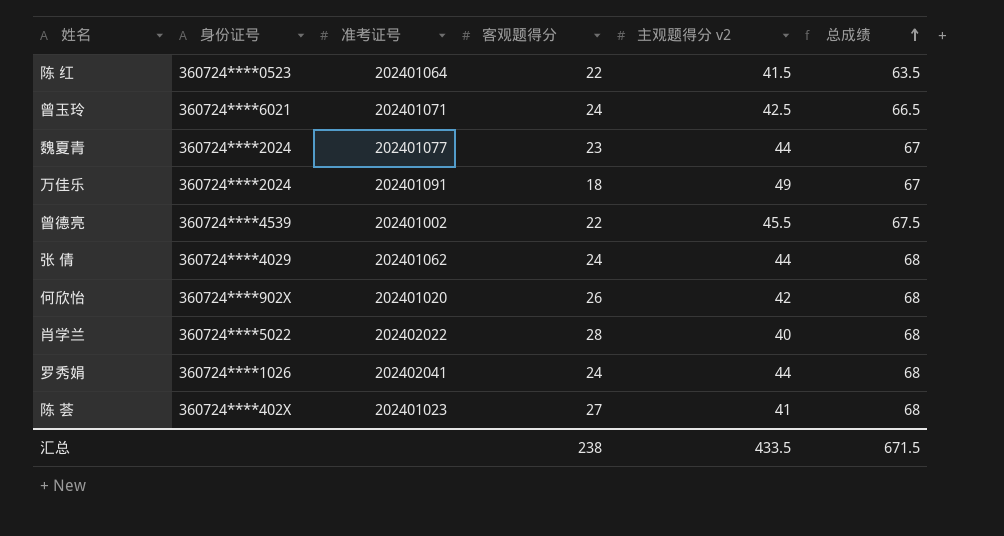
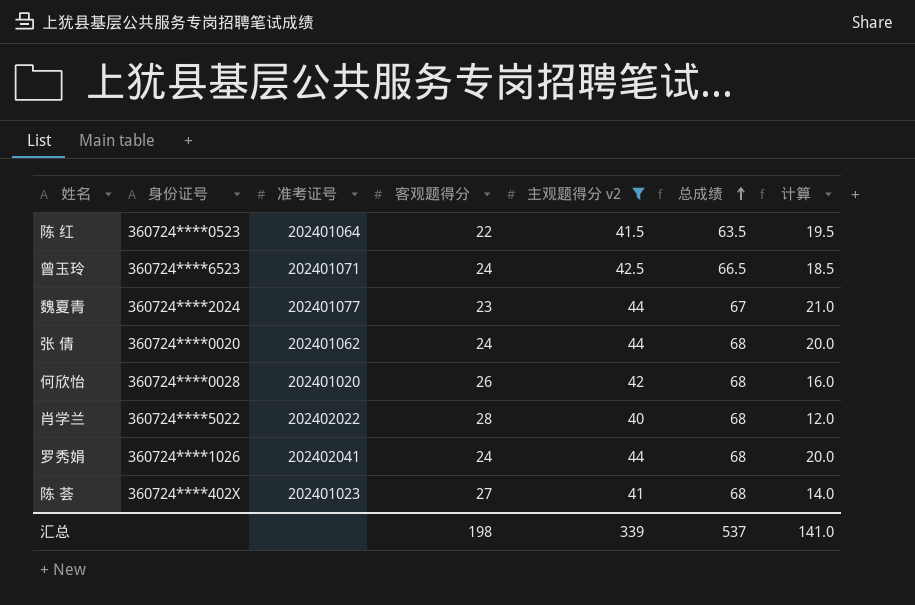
filter: none -> 主观题得分 v2 <= 44
column 计算 | formula: none -> [主观题得分 v2] - [客观题得分]
曾玉玲 | 身份证号: 360724****6021 -> 360724****6523
张 倩 | 身份证号: 360724****4029 -> 360724****0020
何欣怡 | 身份证号: 360724****902X -> 360724****0028
汇总 | 客观题得分: 238 -> 198
汇总 | 主观题得分 v2: 433.5 -> 339
汇总 | 总成绩: 671.5 -> 537

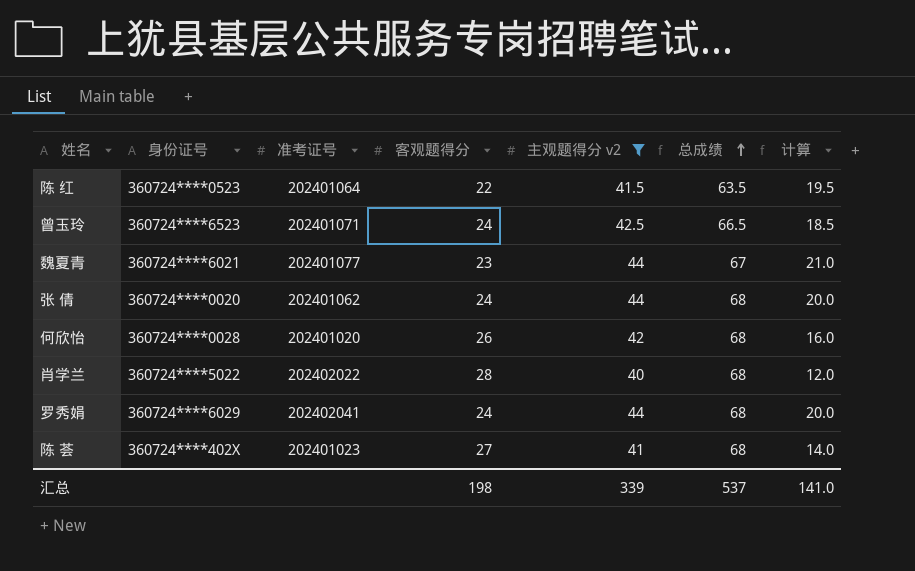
魏夏青 | 身份证号: 360724****2024 -> 360724****6021
罗秀娟 | 身份证号: 360724****1026 -> 360724****6029

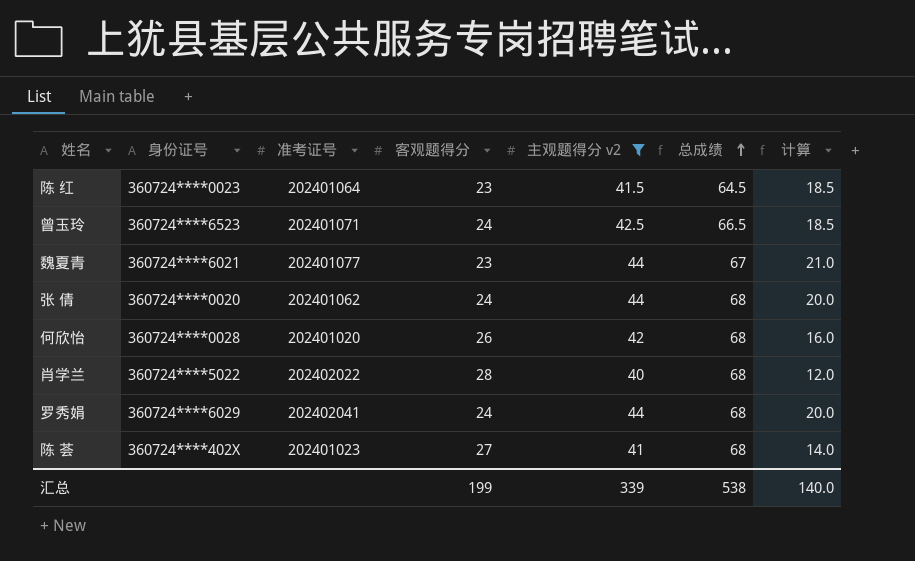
陈 红 | 身份证号: 360724****0523 -> 360724****0023
陈 红 | 客观题得分: 22 -> 23
陈 红 | 总成绩: 63.5 -> 64.5
陈 红 | 计算: 19.5 -> 18.5
汇总 | 客观题得分: 198 -> 199
汇总 | 总成绩: 537 -> 538
汇总 | 计算: 141.0 -> 140.0

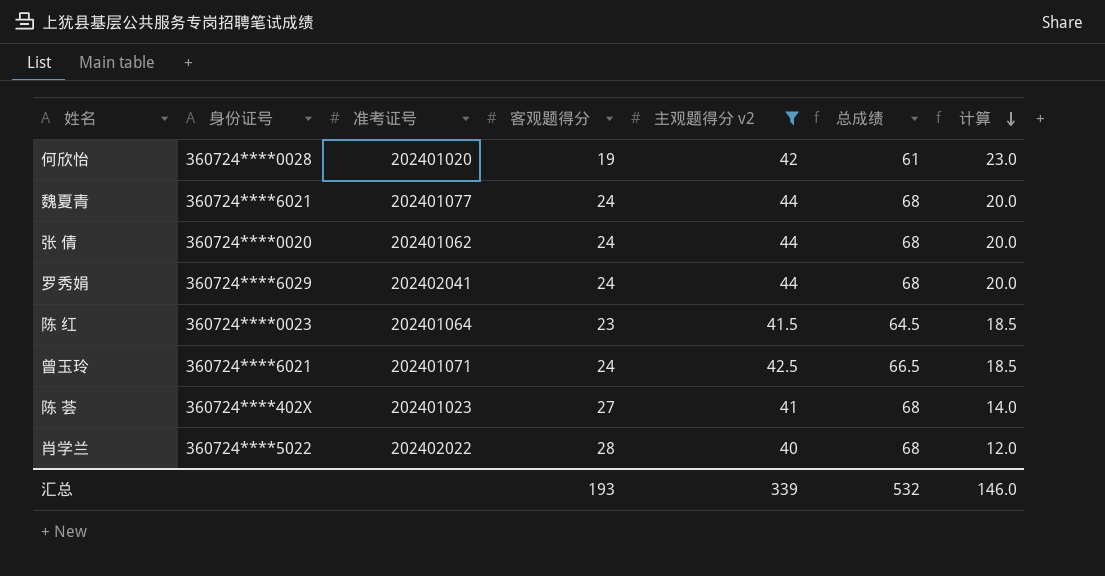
row order: 总成绩 ascending -> 计算 descending
何欣怡 | 客观题得分: 26 -> 19
何欣怡 | 总成绩: 68 -> 61
何欣怡 | 计算: 16.0 -> 23.0
魏夏青 | 客观题得分: 23 -> 24
魏夏青 | 总成绩: 67 -> 68
魏夏青 | 计算: 21.0 -> 20.0
曾玉玲 | 身份证号: 360724****6523 -> 360724****6021
汇总 | 客观题得分: 199 -> 193
汇总 | 总成绩: 538 -> 532
汇总 | 计算: 140.0 -> 146.0

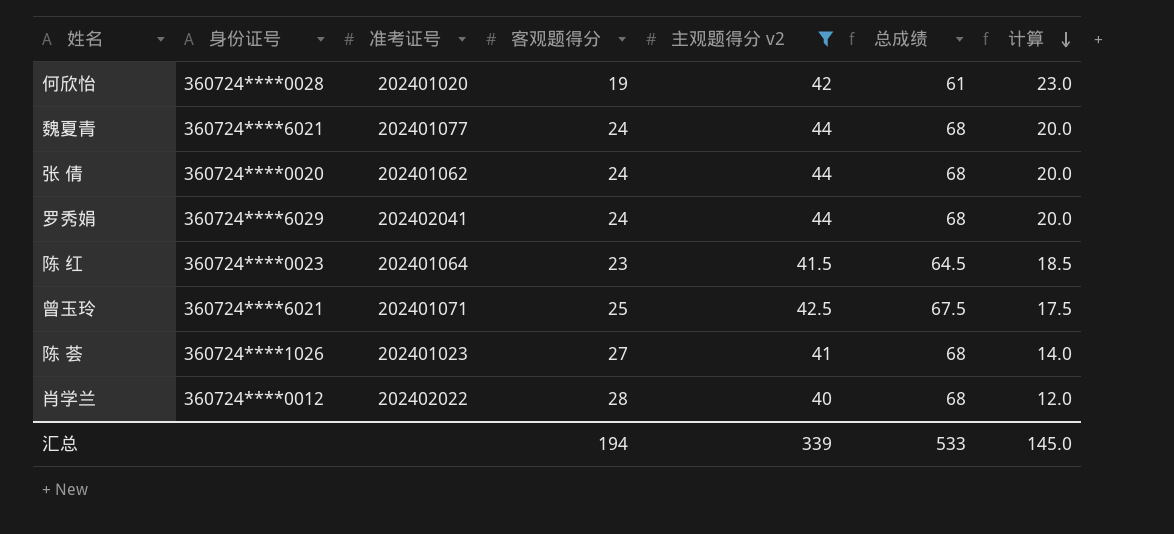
曾玉玲 | 客观题得分: 24 -> 25
曾玉玲 | 总成绩: 66.5 -> 67.5
曾玉玲 | 计算: 18.5 -> 17.5
陈 荟 | 身份证号: 360724****402X -> 360724****1026
肖学兰 | 身份证号: 360724****5022 -> 360724****0012
汇总 | 客观题得分: 193 -> 194
汇总 | 总成绩: 532 -> 533
汇总 | 计算: 146.0 -> 145.0

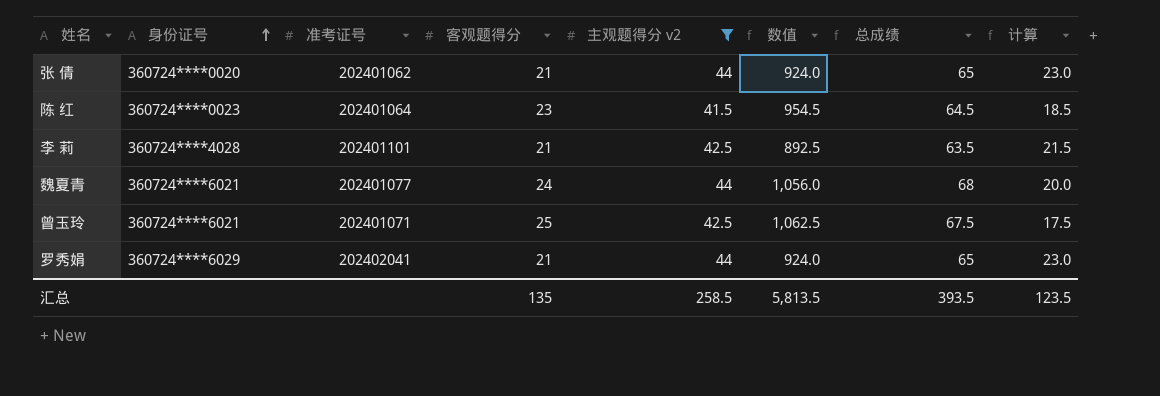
row order: 计算 descending -> 身份证号 ascending
column 数值 | formula: none -> [客观题得分] * [主观题得分 v2]
row 何欣怡: 360724****0028 | 202401020 | 19 | 42 | 61 | 23.0 -> none
row 陈 荟: 360724****1026 | 202401023 | 27 | 41 | 68 | 14.0 -> none
row 肖学兰: 360724****0012 | 202402022 | 28 | 40 | 68 | 12.0 -> none
张 倩 | 客观题得分: 24 -> 21
张 倩 | 总成绩: 68 -> 65
张 倩 | 计算: 20.0 -> 23.0
row 李 莉: none -> 360724****4028 | 202401101 | 21 | 42.5 | 892.5 | 63.5 | 21.5
罗秀娟 | 客观题得分: 24 -> 21
罗秀娟 | 总成绩: 68 -> 65
罗秀娟 | 计算: 20.0 -> 23.0
汇总 | 客观题得分: 194 -> 135
汇总 | 主观题得分 v2: 339 -> 258.5
汇总 | 总成绩: 533 -> 393.5
汇总 | 计算: 145.0 -> 123.5

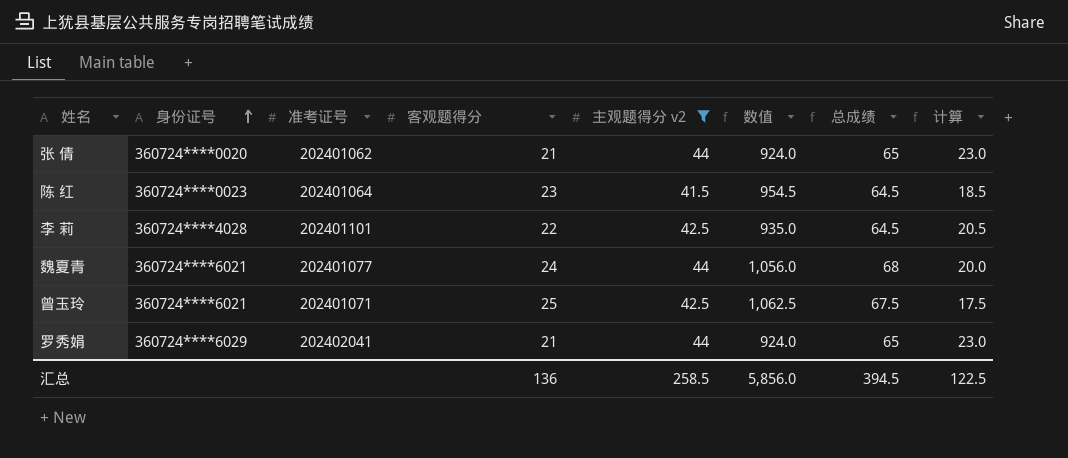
李 莉 | 客观题得分: 21 -> 22
李 莉 | 数值: 892.5 -> 935.0
李 莉 | 总成绩: 63.5 -> 64.5
李 莉 | 计算: 21.5 -> 20.5
汇总 | 客观题得分: 135 -> 136
汇总 | 数值: 5,813.5 -> 5,856.0
汇总 | 总成绩: 393.5 -> 394.5
汇总 | 计算: 123.5 -> 122.5

